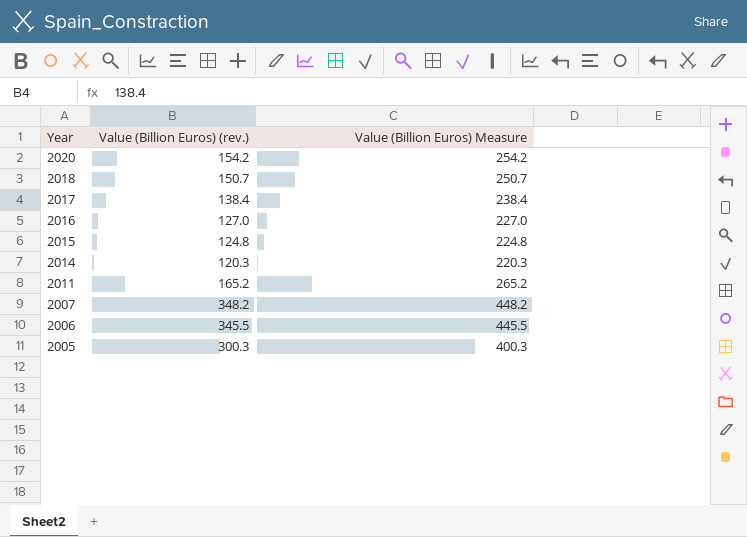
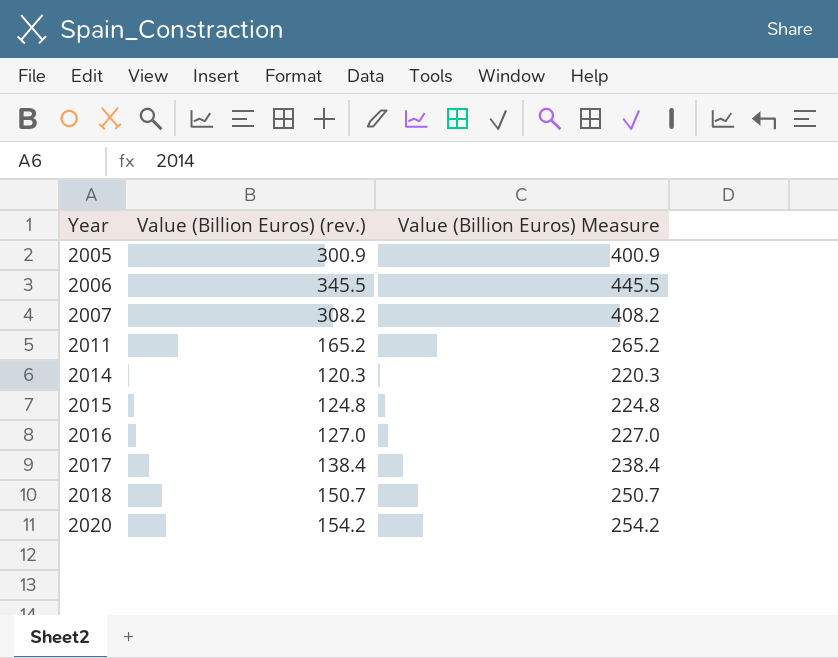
row order: Year descending -> Year ascending
2005 | Value (Billion Euros) (rev.): 300.3 -> 300.9
2005 | Value (Billion Euros) Measure: 400.3 -> 400.9
2007 | Value (Billion Euros) (rev.): 348.2 -> 308.2
2007 | Value (Billion Euros) Measure: 448.2 -> 408.2

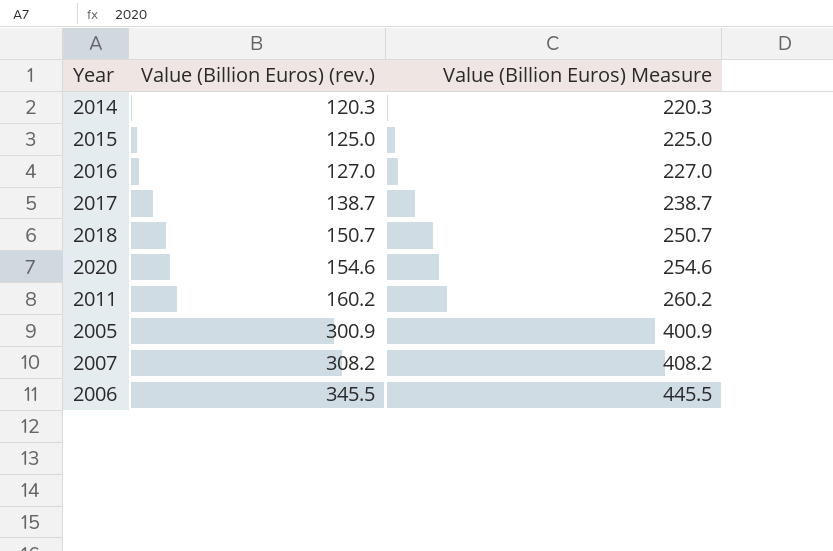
row order: Year ascending -> Value (Billion Euros) (rev.) ascending
2015 | Value (Billion Euros) (rev.): 124.8 -> 125.0
2015 | Value (Billion Euros) Measure: 224.8 -> 225.0
2017 | Value (Billion Euros) (rev.): 138.4 -> 138.7
2017 | Value (Billion Euros) Measure: 238.4 -> 238.7
2020 | Value (Billion Euros) (rev.): 154.2 -> 154.6
2020 | Value (Billion Euros) Measure: 254.2 -> 254.6
2011 | Value (Billion Euros) (rev.): 165.2 -> 160.2
2011 | Value (Billion Euros) Measure: 265.2 -> 260.2

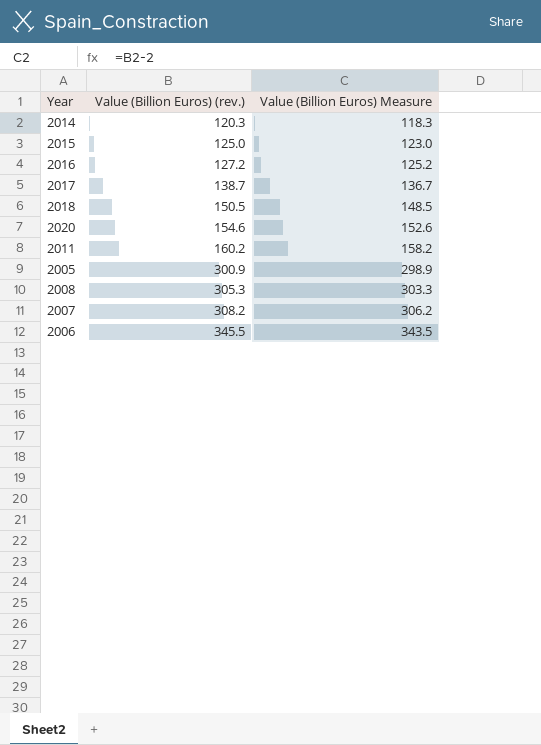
column Value (Billion Euros) Measure | formula: [Value (Billion Euros) (rev.)] + 100 -> [Value (Billion Euros) (rev.)] - 2
2016 | Value (Billion Euros) (rev.): 127.0 -> 127.2
2018 | Value (Billion Euros) (rev.): 150.7 -> 150.5
row 2008: none -> 305.3 | 303.3

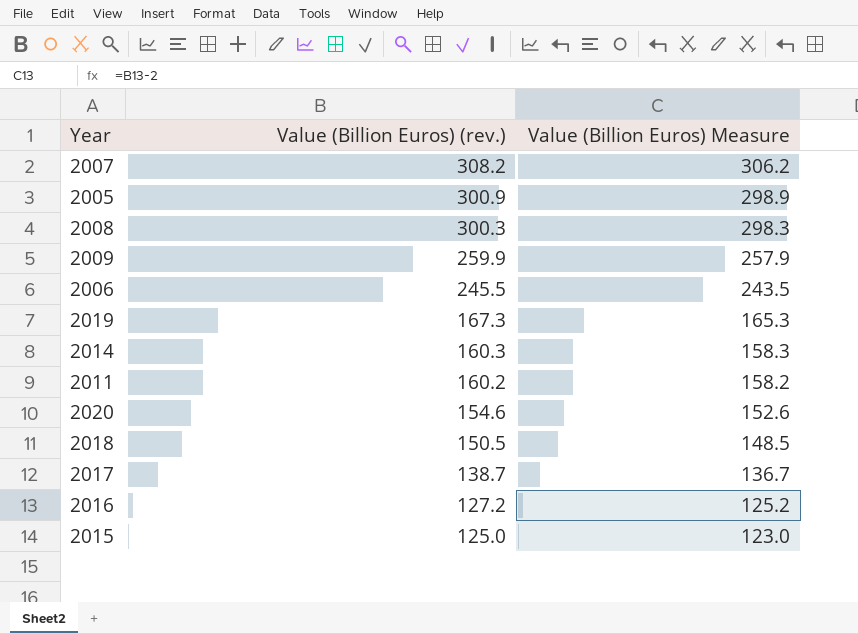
row order: Value (Billion Euros) (rev.) ascending -> Value (Billion Euros) (rev.) descending
2008 | Value (Billion Euros) (rev.): 305.3 -> 300.3
2008 | Value (Billion Euros) Measure: 303.3 -> 298.3
row 2009: none -> 259.9 | 257.9
2006 | Value (Billion Euros) (rev.): 345.5 -> 245.5
2006 | Value (Billion Euros) Measure: 343.5 -> 243.5
row 2019: none -> 167.3 | 165.3
2014 | Value (Billion Euros) (rev.): 120.3 -> 160.3
2014 | Value (Billion Euros) Measure: 118.3 -> 158.3

